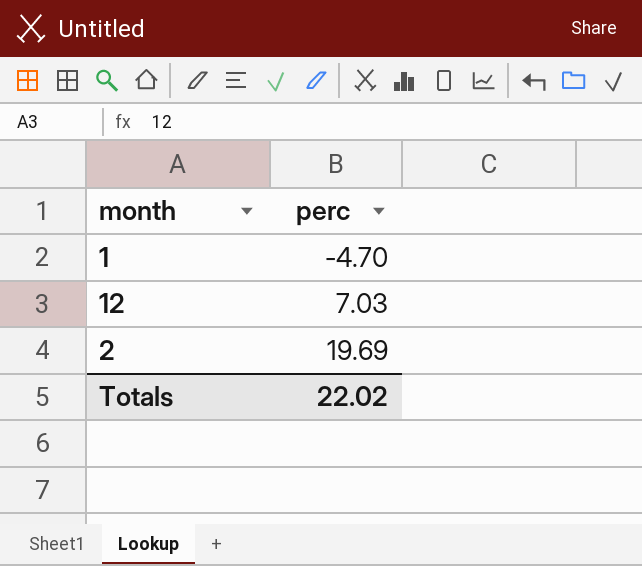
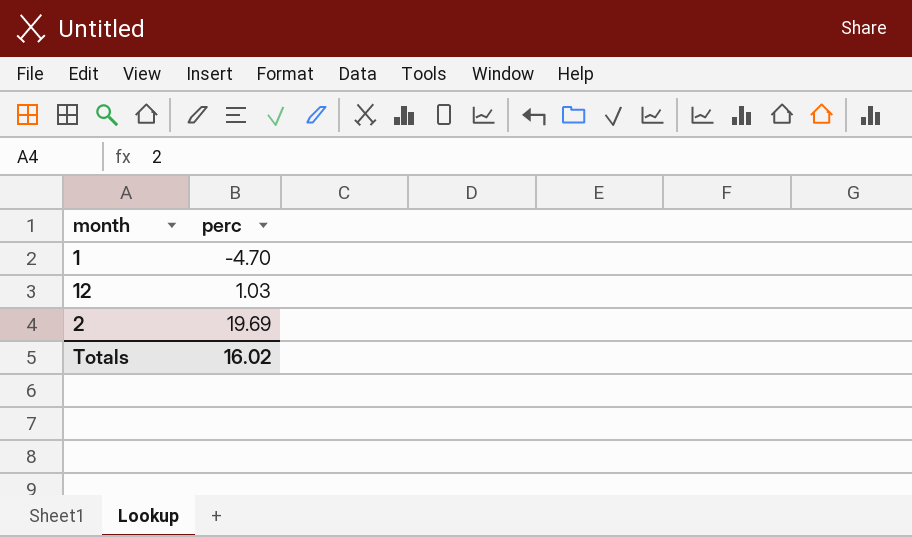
12 | perc: 7.03 -> 1.03
Totals | perc: 22.02 -> 16.02

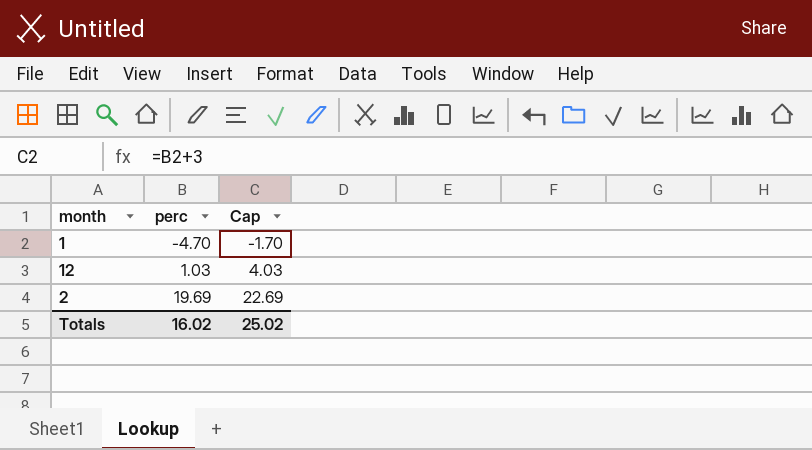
column Cap | formula: none -> [perc] + 3

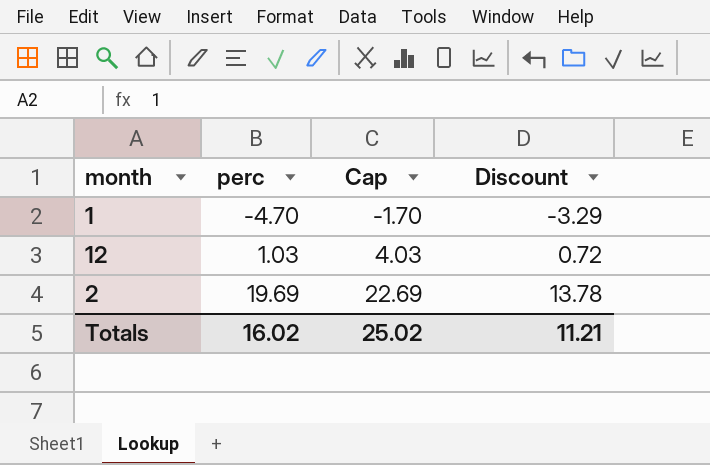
column Discount | formula: none -> [perc] * 0.7

